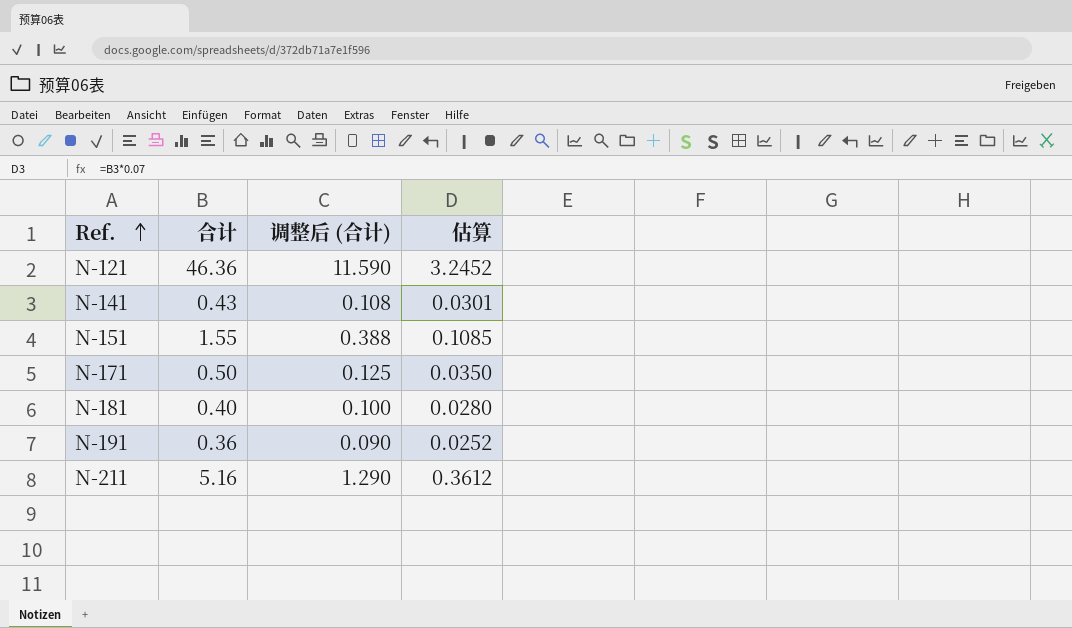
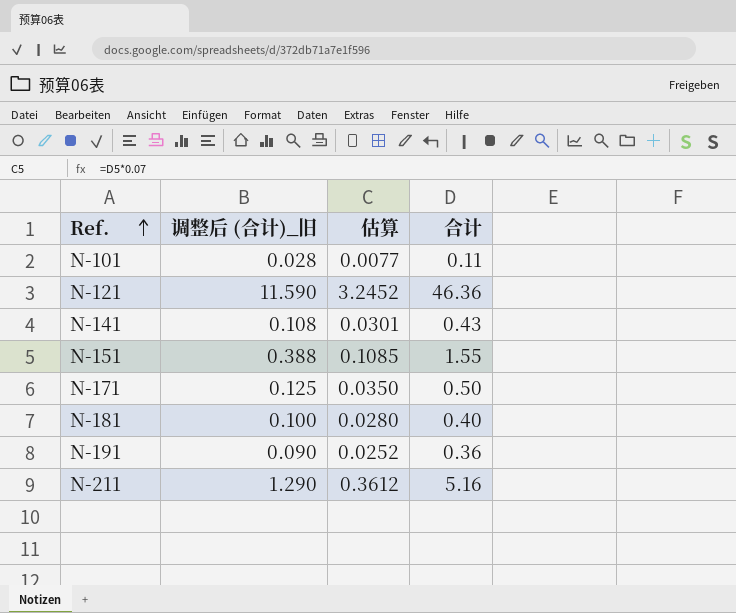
column name: 调整后 (合计) -> 调整后 (合计)_旧
column 合计 | position: 2 -> 4
row N-101: none -> 0.028 | 0.0077 | 0.11

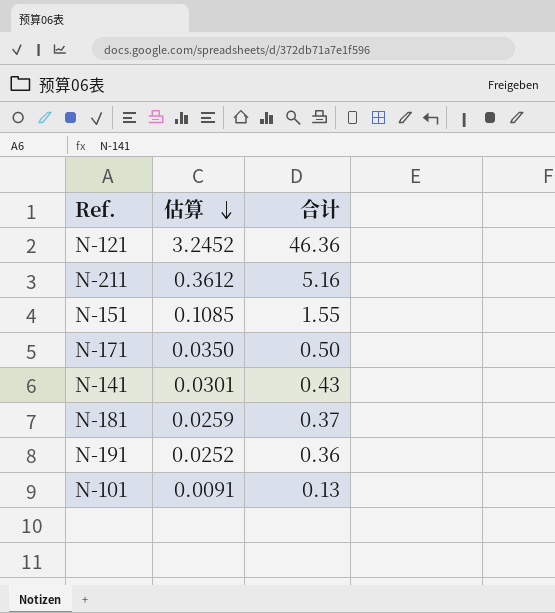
row order: Ref. ascending -> 估算 descending
column 调整后 (合计)_旧 | formula: [合计] * 0.25 -> none
N-181 | 估算: 0.0280 -> 0.0259
N-181 | 合计: 0.40 -> 0.37
N-101 | 估算: 0.0077 -> 0.0091
N-101 | 合计: 0.11 -> 0.13

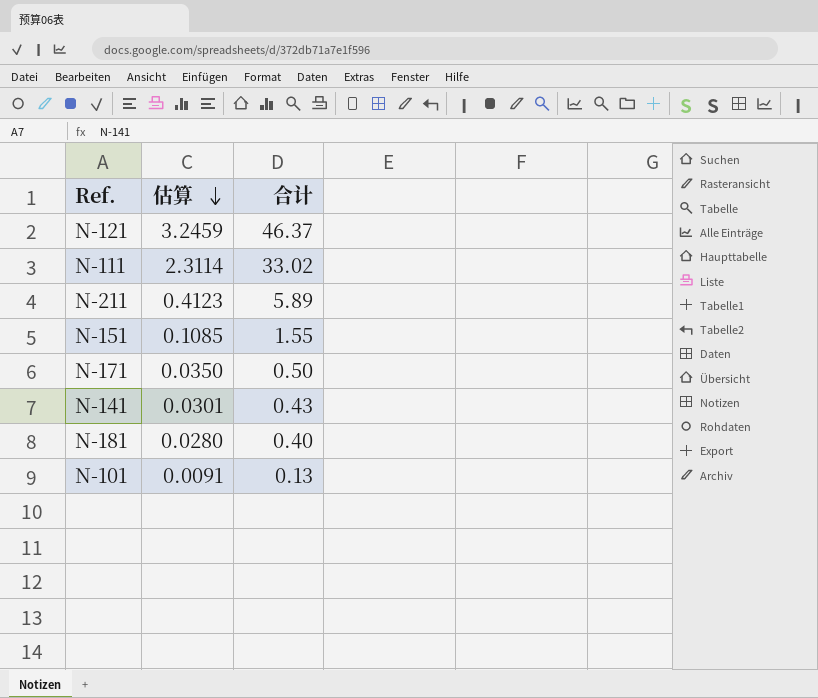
row N-191: 0.0252 | 0.36 -> none
N-121 | 估算: 3.2452 -> 3.2459
N-121 | 合计: 46.36 -> 46.37
row N-111: none -> 2.3114 | 33.02
N-211 | 估算: 0.3612 -> 0.4123
N-211 | 合计: 5.16 -> 5.89
N-181 | 估算: 0.0259 -> 0.0280
N-181 | 合计: 0.37 -> 0.40

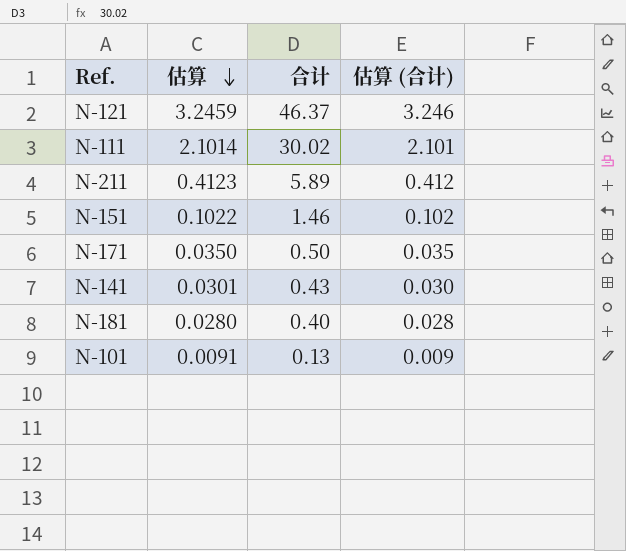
column 估算 (合计) | formula: none -> [合计] * 0.07
N-111 | 估算: 2.3114 -> 2.1014
N-111 | 合计: 33.02 -> 30.02
N-151 | 估算: 0.1085 -> 0.1022
N-151 | 合计: 1.55 -> 1.46

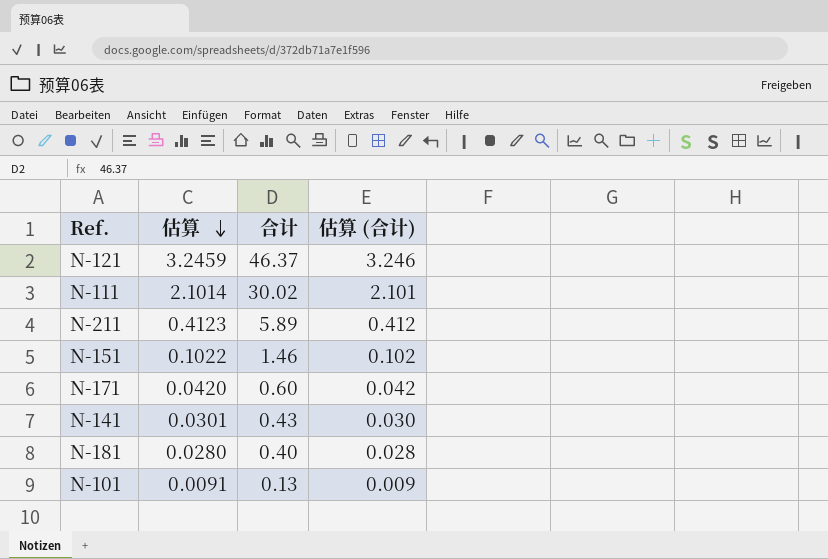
N-171 | 估算: 0.0350 -> 0.0420
N-171 | 合计: 0.50 -> 0.60
N-171 | 估算 (合计): 0.035 -> 0.042

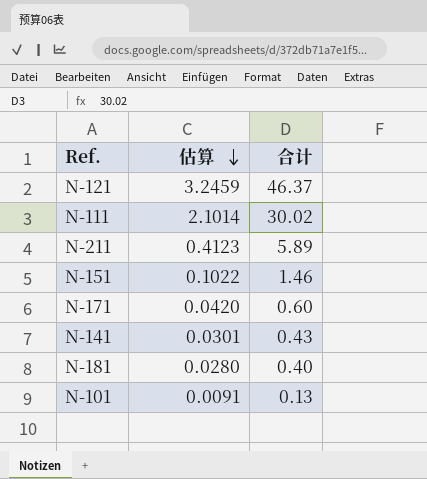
column 估算 (合计) | formula: [合计] * 0.07 -> none

